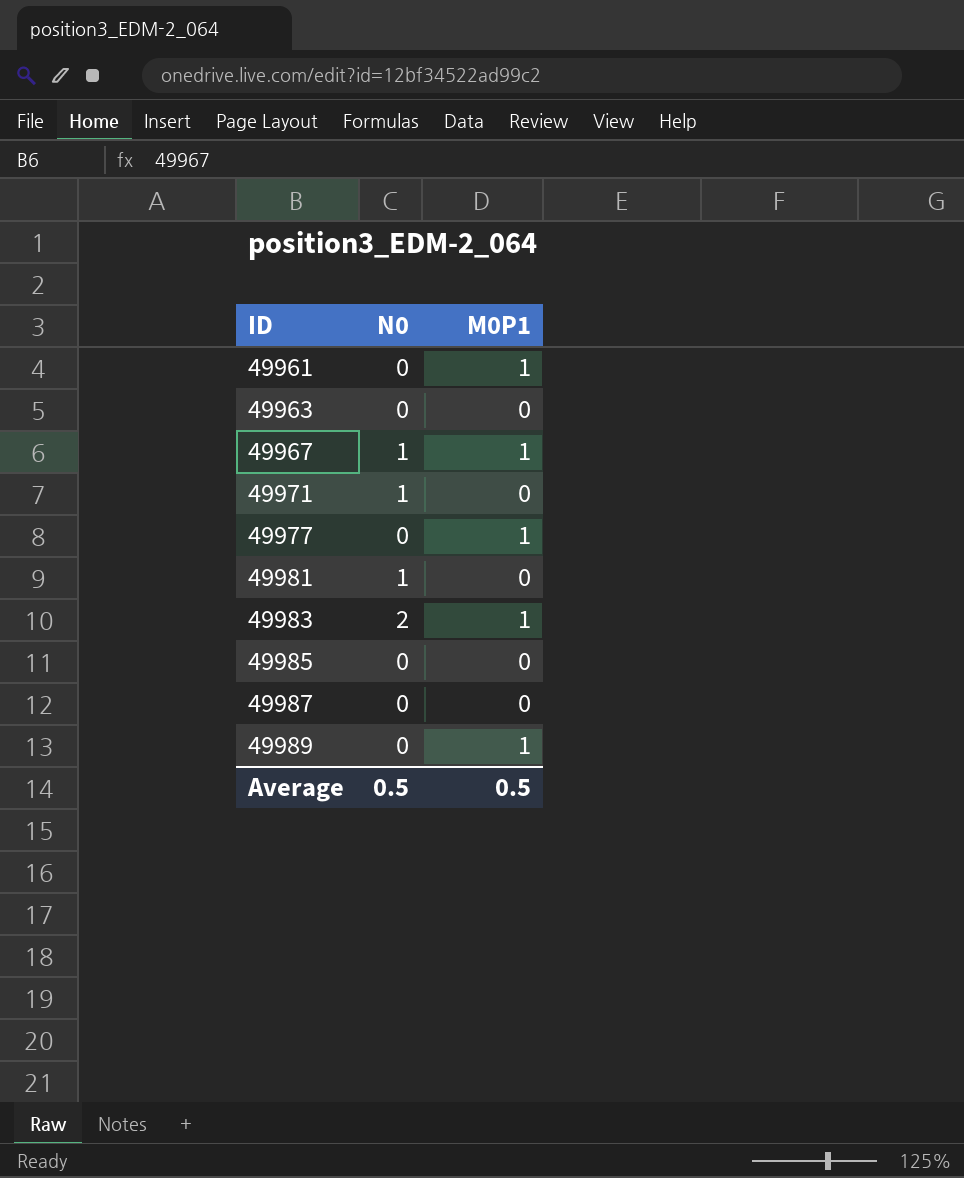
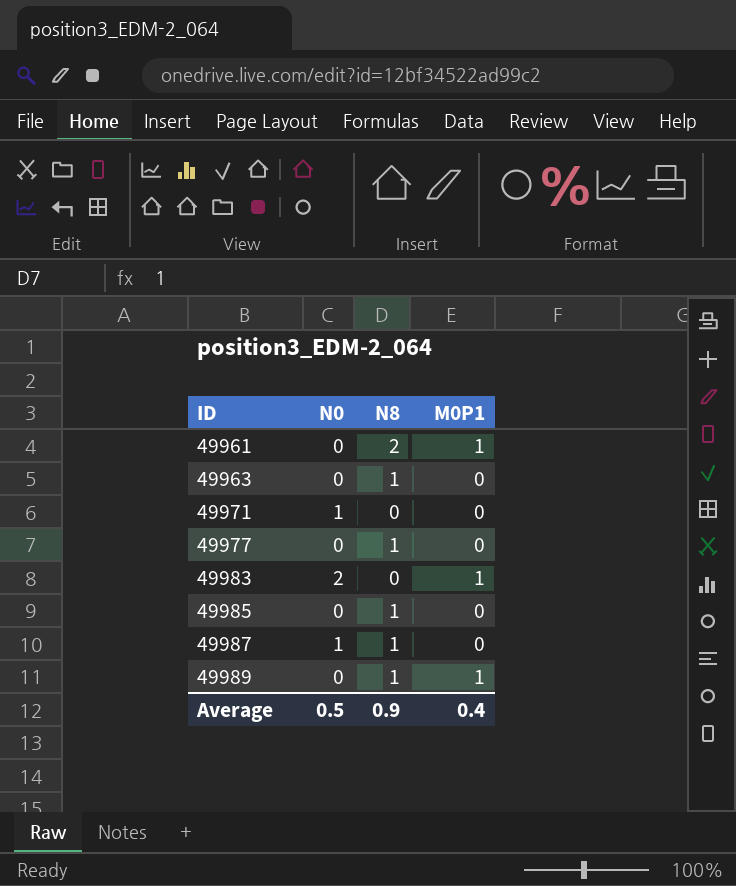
column N8 | position: none -> 3
row 49967: 1 | 1 -> none
row 49981: 1 | 0 -> none
49977 | M0P1: 1 -> 0
49987 | N0: 0 -> 1
Average | M0P1: 0.5 -> 0.4

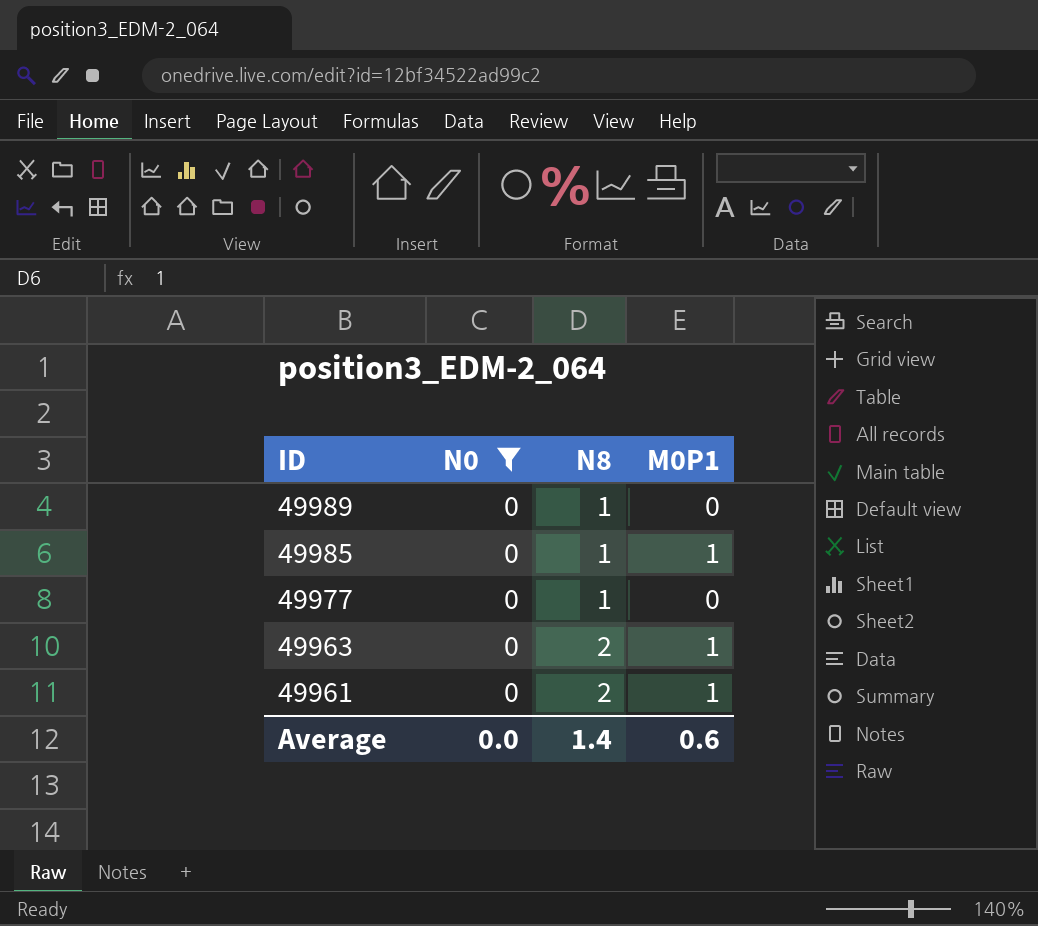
filter: none -> N0 = 0
row order: ID ascending -> ID descending
49989 | M0P1: 1 -> 0
49985 | M0P1: 0 -> 1
49963 | N8: 1 -> 2
49963 | M0P1: 0 -> 1
Average | N0: 0.5 -> 0.0
Average | N8: 0.9 -> 1.4
Average | M0P1: 0.4 -> 0.6

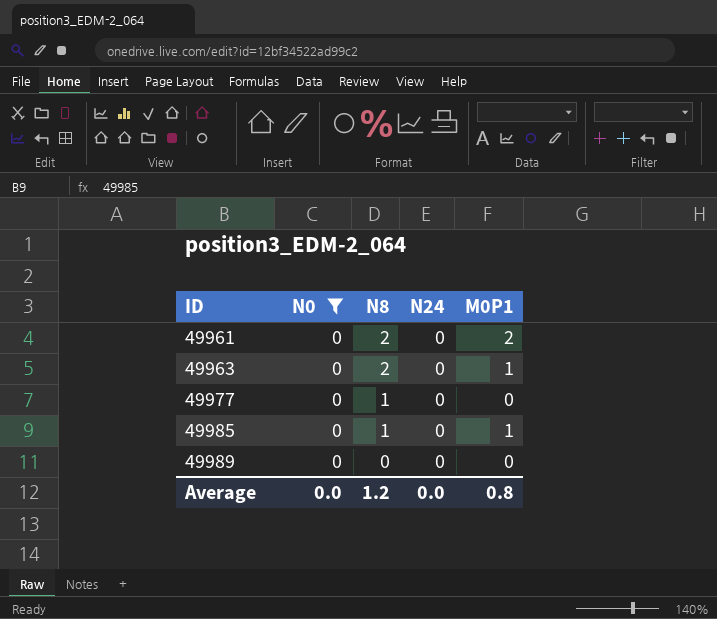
row order: ID descending -> ID ascending
column N24 | position: none -> 4
49961 | M0P1: 1 -> 2
49989 | N8: 1 -> 0
Average | N8: 1.4 -> 1.2
Average | M0P1: 0.6 -> 0.8

